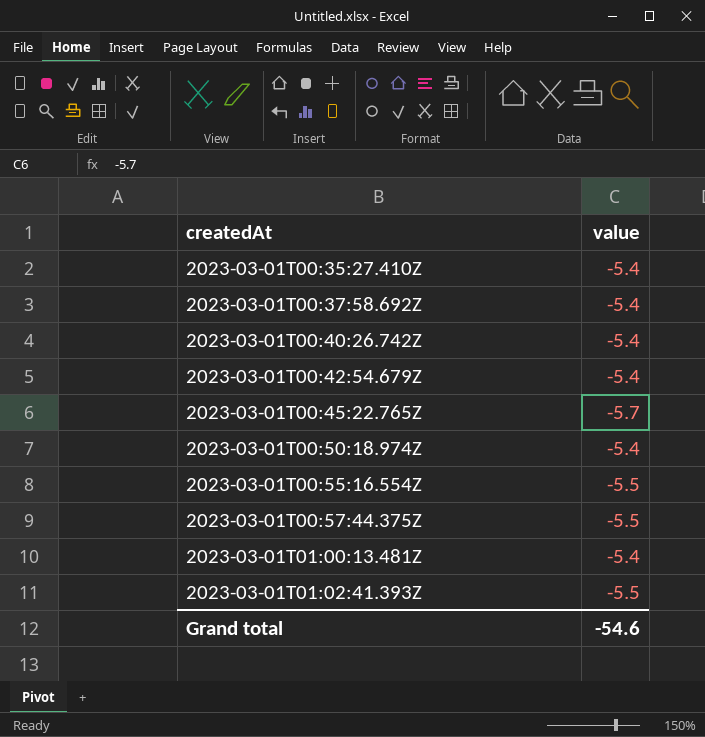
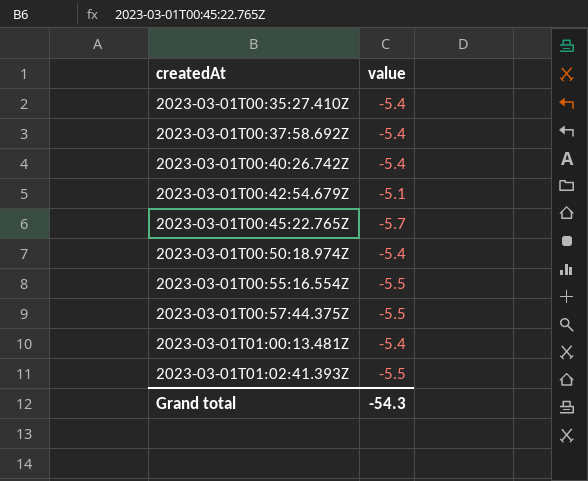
2023-03-01T00:42:54.679Z | value: -5.4 -> -5.1
Grand total | value: -54.6 -> -54.3

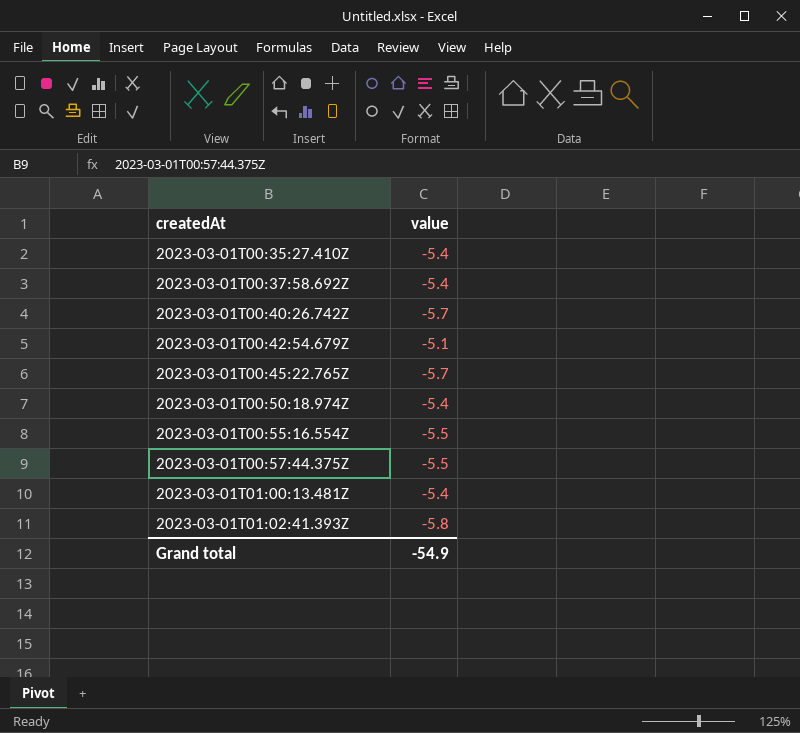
2023-03-01T00:40:26.742Z | value: -5.4 -> -5.7
2023-03-01T01:02:41.393Z | value: -5.5 -> -5.8
Grand total | value: -54.3 -> -54.9

